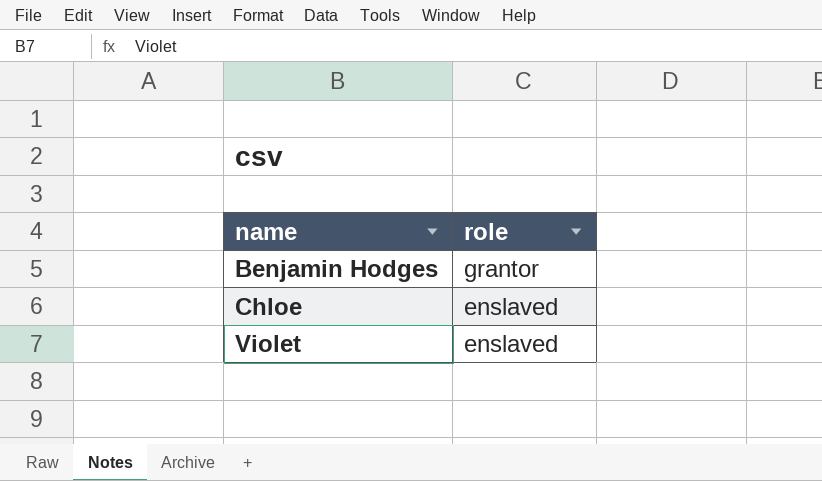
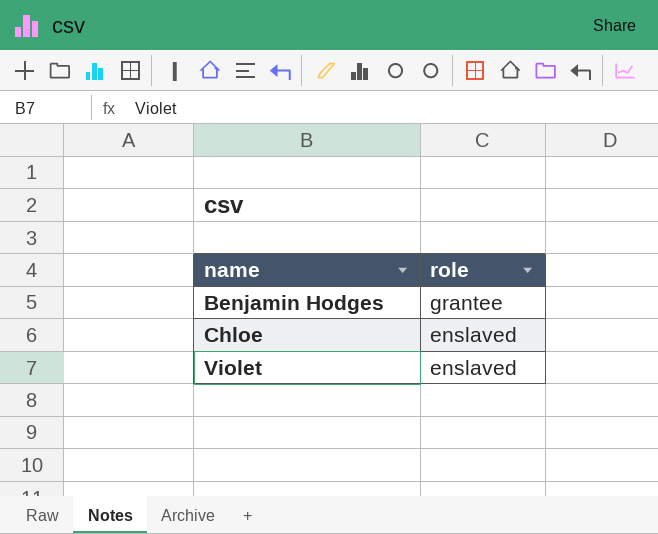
Benjamin Hodges | role: grantor -> grantee

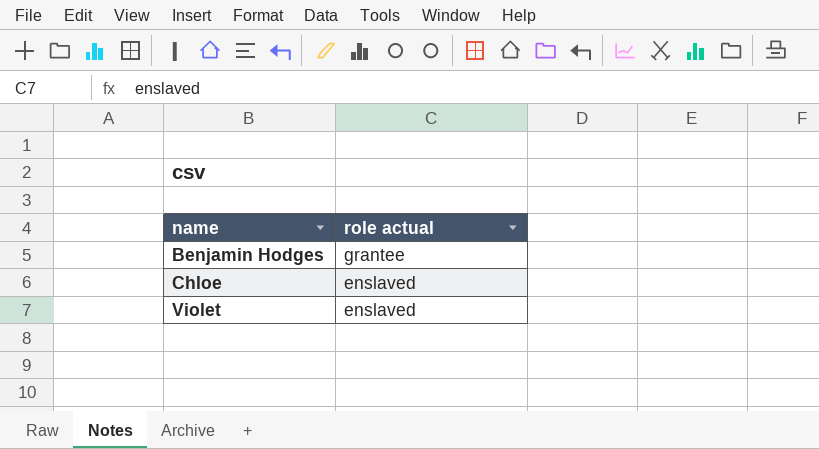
column name: role -> role actual

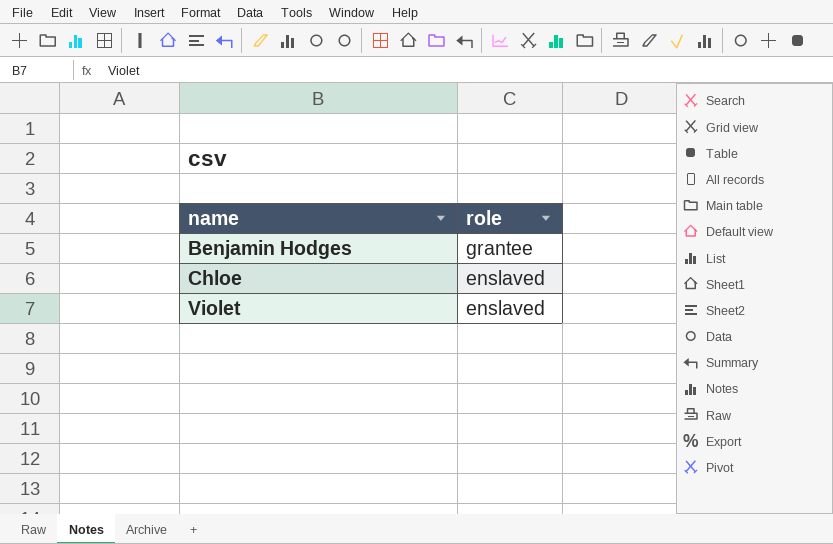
column name: role actual -> role

